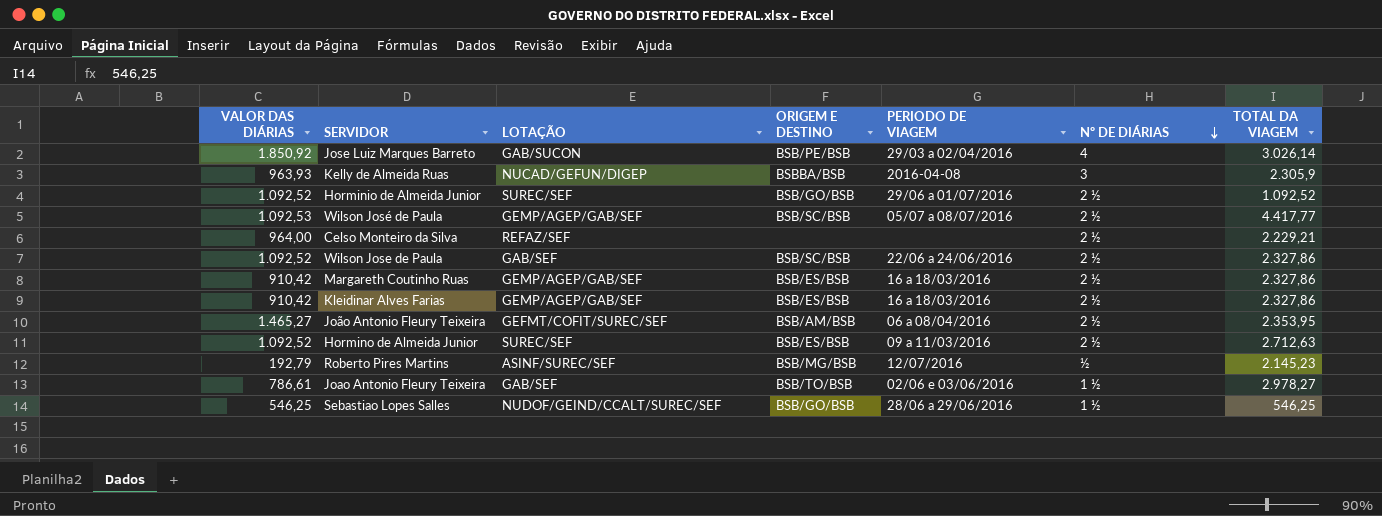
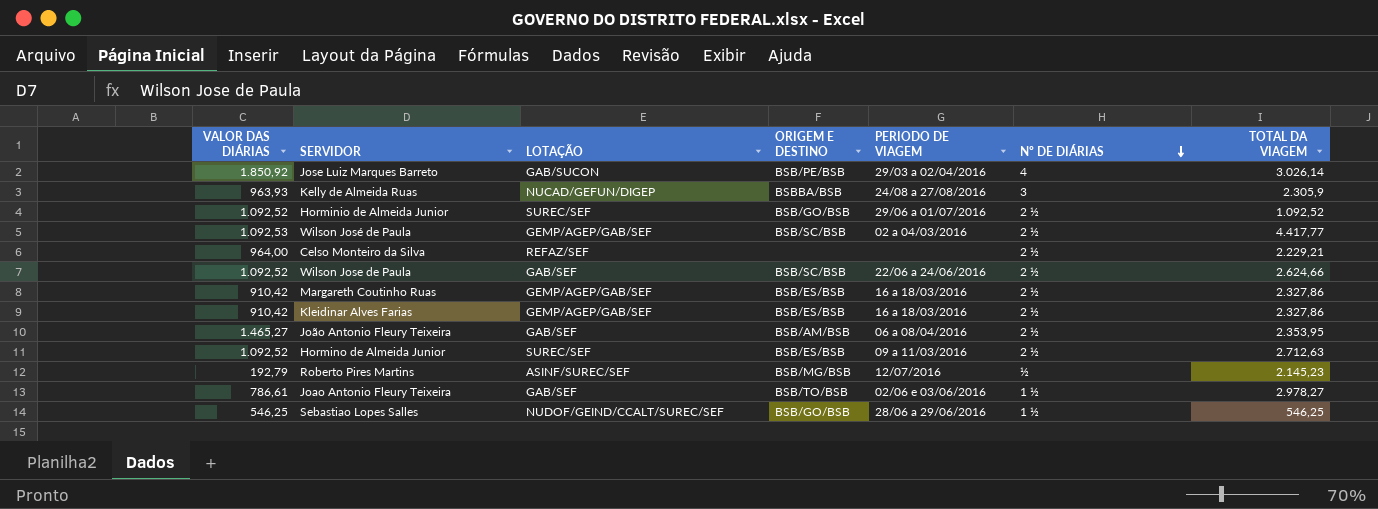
Kelly de Almeida Ruas | PERIODO DE VIAGEM: 2016-04-08 -> 24/08 a 27/08/2016
Wilson José de Paula | PERIODO DE VIAGEM: 05/07 a 08/07/2016 -> 02 a 04/03/2016
Wilson Jose de Paula | TOTAL DA VIAGEM: 2.327,86 -> 2.624,66
João Antonio Fleury Teixeira | LOTAÇÃO: GEFMT/COFIT/SUREC/SEF -> GAB/SEF

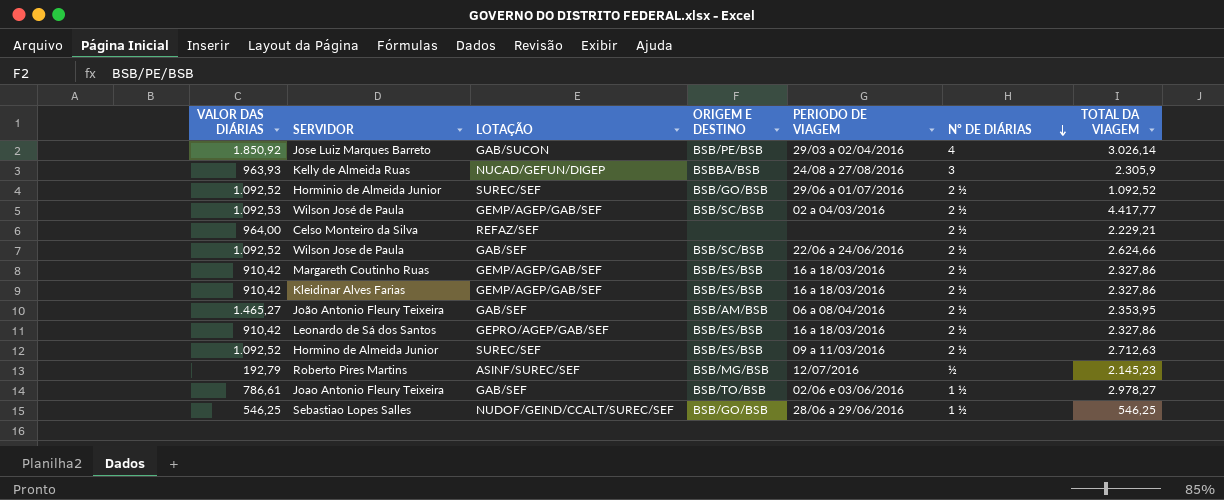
row Leonardo de Sá dos Santos: none -> 910,42 | GEPRO/AGEP/GAB/SEF | BSB/ES/BSB | 16 a 18/03/2016 | 2 ½ | 2.327,86

